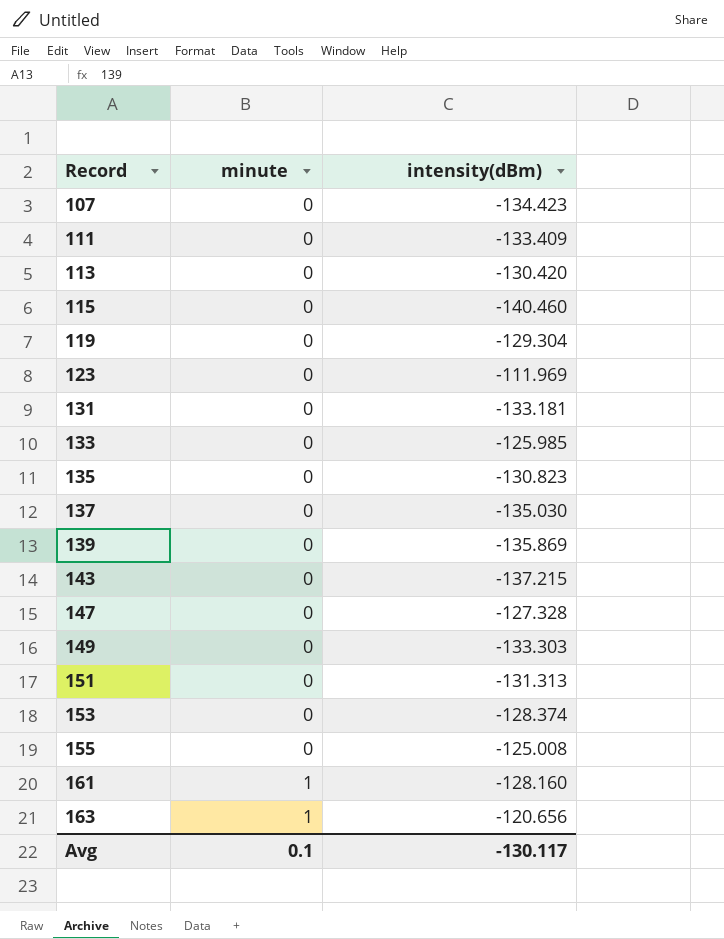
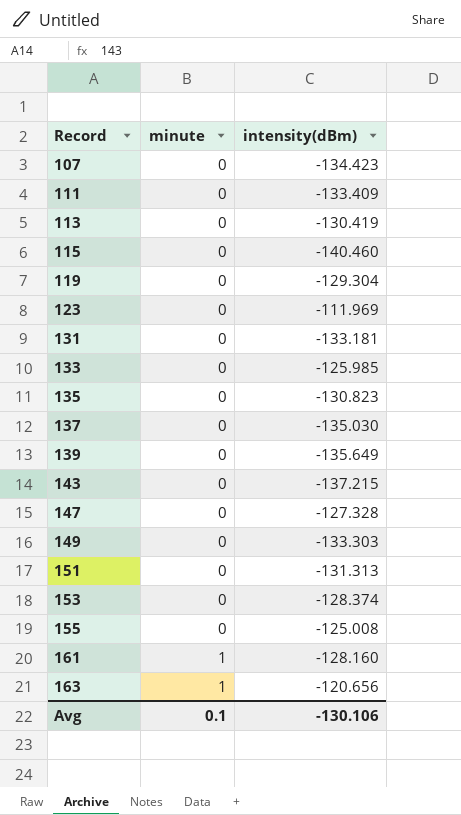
113 | intensity(dBm): -130.420 -> -130.419
139 | intensity(dBm): -135.869 -> -135.649
Avg | intensity(dBm): -130.117 -> -130.106

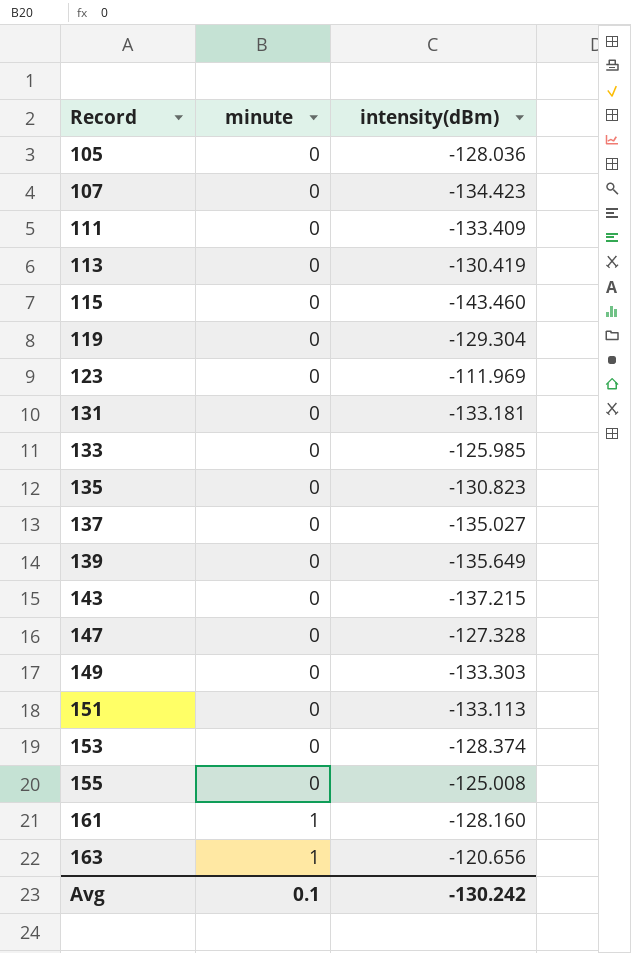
row 105: none -> 0 | -128.036
115 | intensity(dBm): -140.460 -> -143.460
137 | intensity(dBm): -135.030 -> -135.027
151 | intensity(dBm): -131.313 -> -133.113
Avg | intensity(dBm): -130.106 -> -130.242

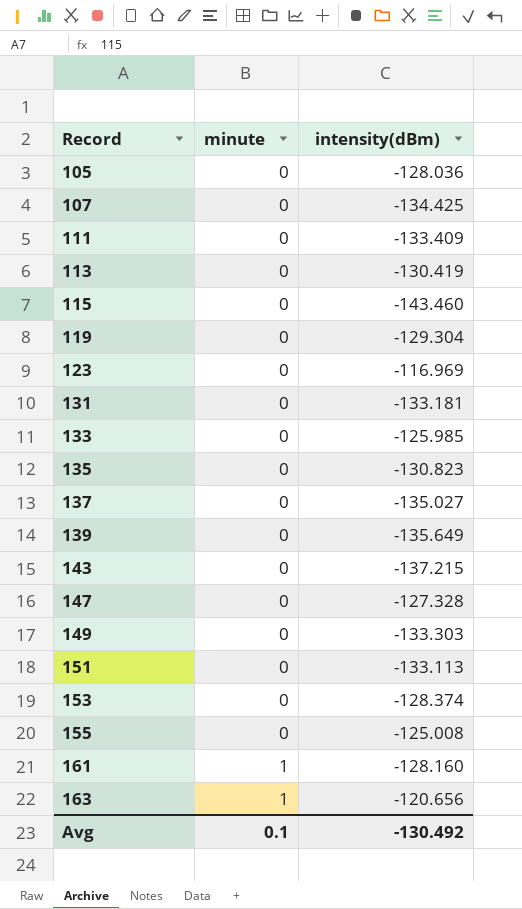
107 | intensity(dBm): -134.423 -> -134.425
123 | intensity(dBm): -111.969 -> -116.969
Avg | intensity(dBm): -130.242 -> -130.492

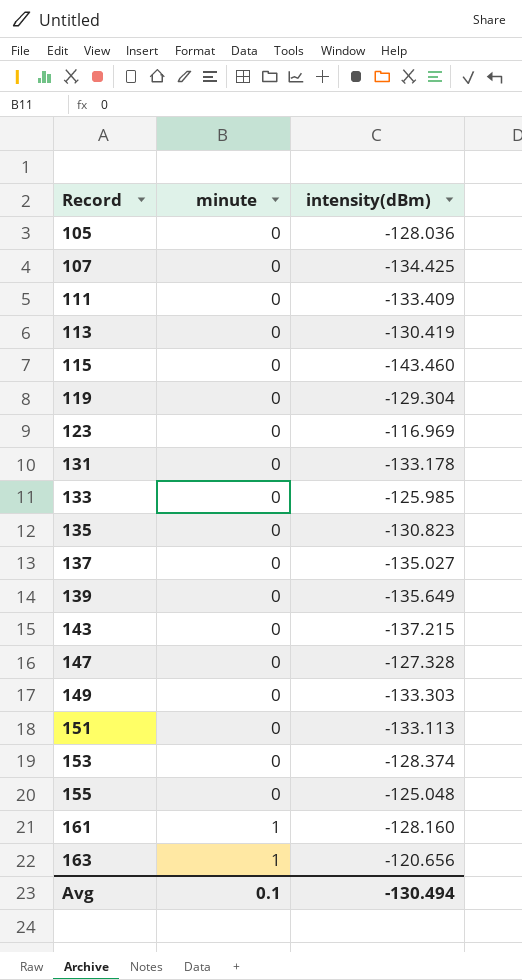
131 | intensity(dBm): -133.181 -> -133.178
155 | intensity(dBm): -125.008 -> -125.048
Avg | intensity(dBm): -130.492 -> -130.494

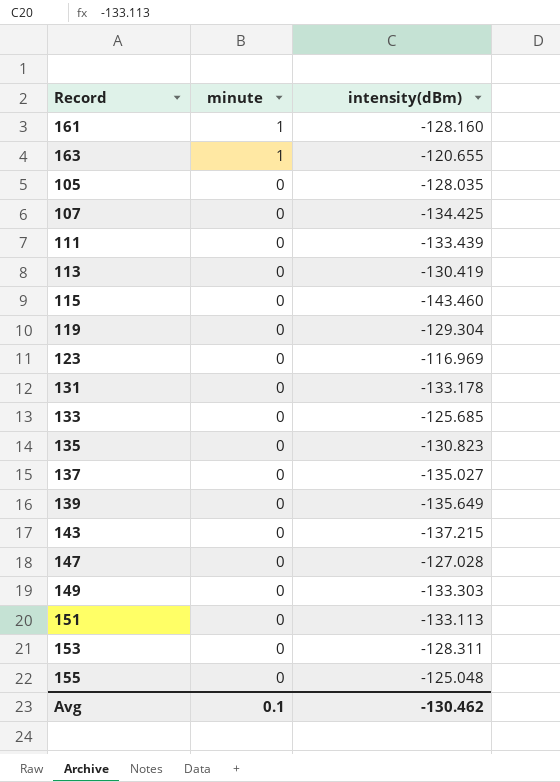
row order: Record ascending -> minute descending
163 | intensity(dBm): -120.656 -> -120.655
105 | intensity(dBm): -128.036 -> -128.035
111 | intensity(dBm): -133.409 -> -133.439
133 | intensity(dBm): -125.985 -> -125.685
147 | intensity(dBm): -127.328 -> -127.028
153 | intensity(dBm): -128.374 -> -128.311
Avg | intensity(dBm): -130.494 -> -130.462

